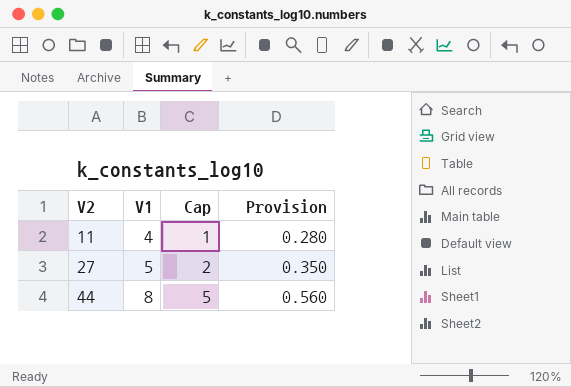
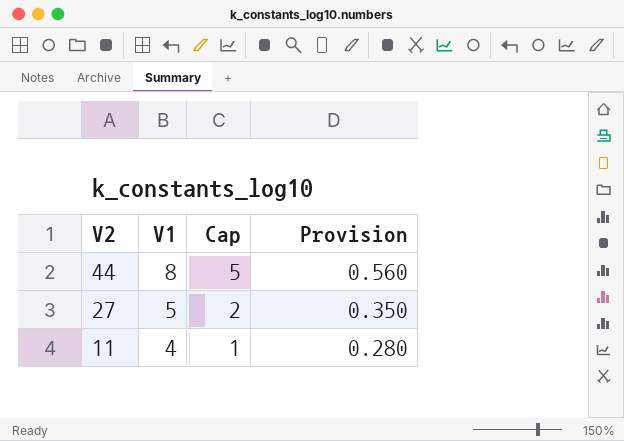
row order: V2 ascending -> V2 descending

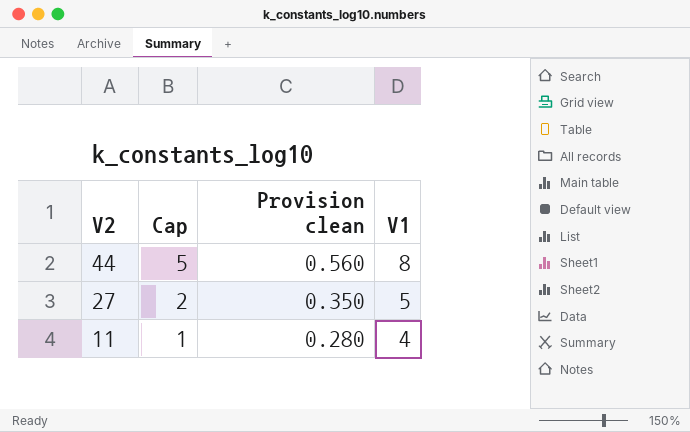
column name: Provision -> Provision clean
column V1 | position: 2 -> 4

